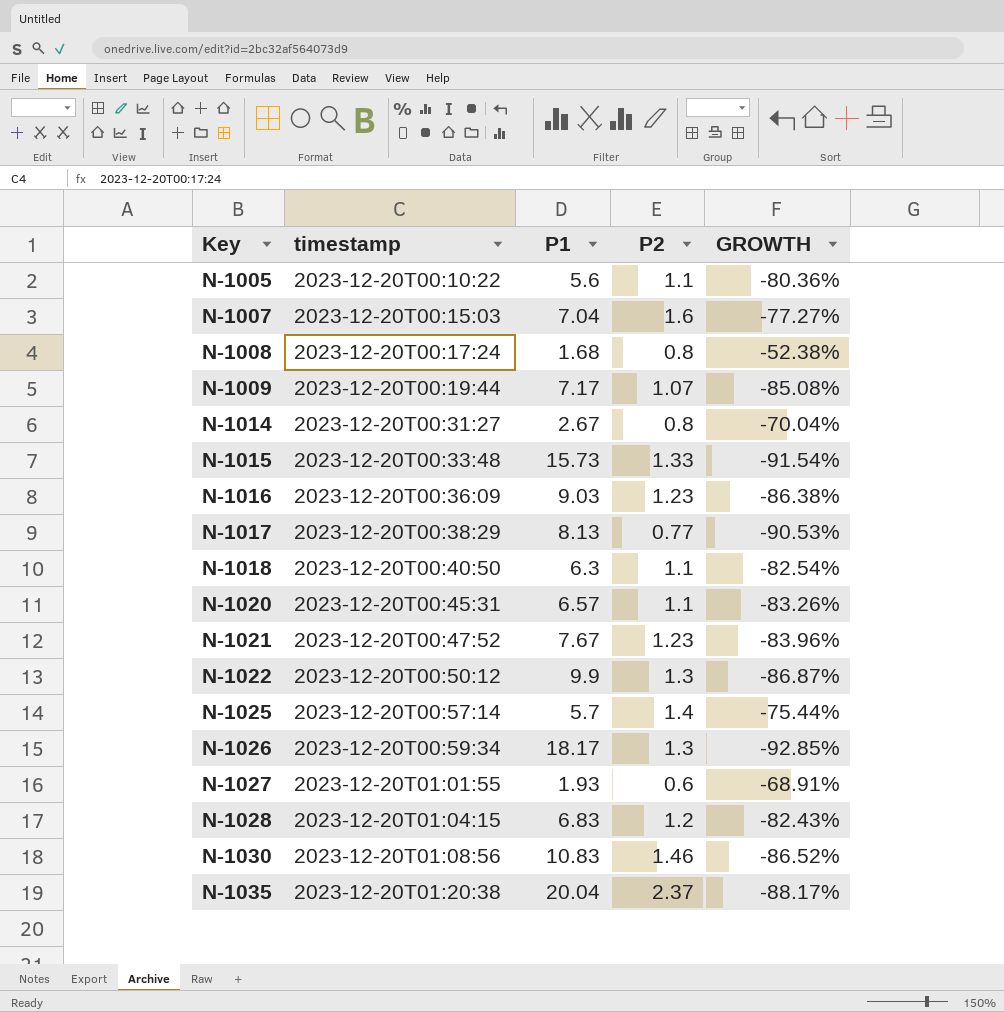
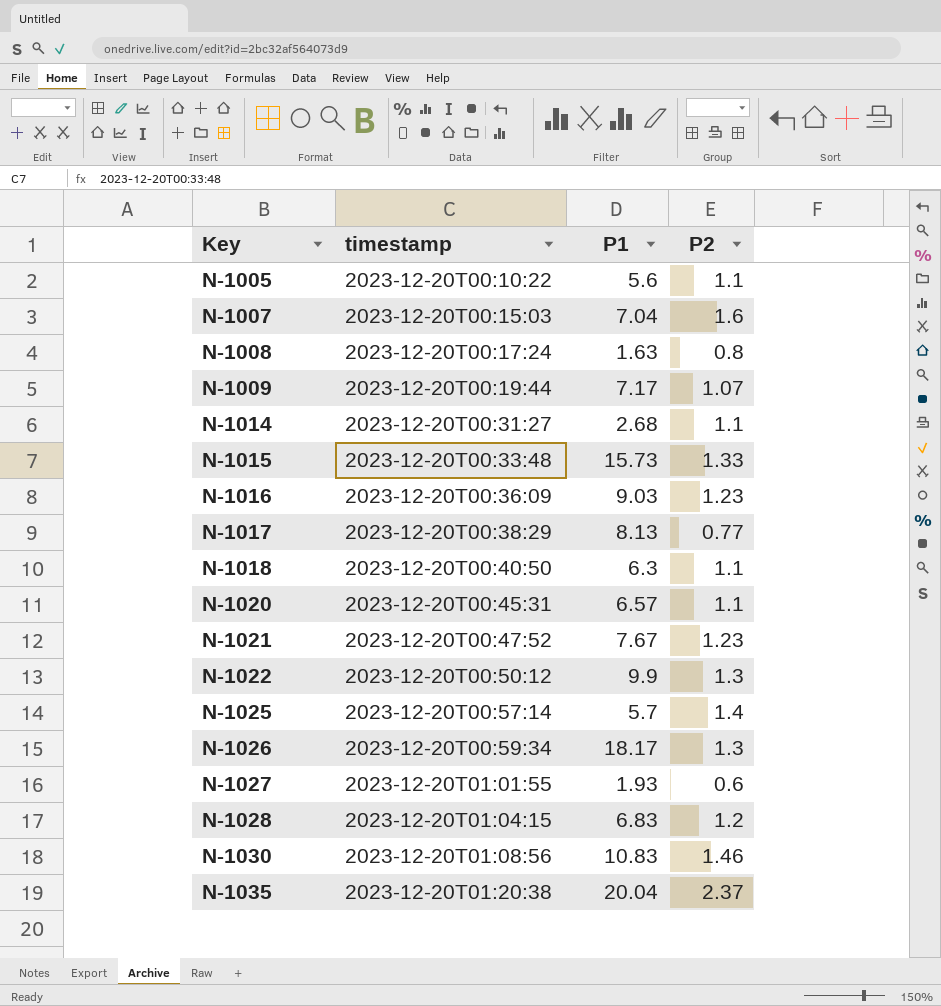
column GROWTH | formula: ([P2] - [P1]) / [P1] -> none
N-1008 | P1: 1.68 -> 1.63
N-1014 | P1: 2.67 -> 2.68
N-1014 | P2: 0.8 -> 1.1

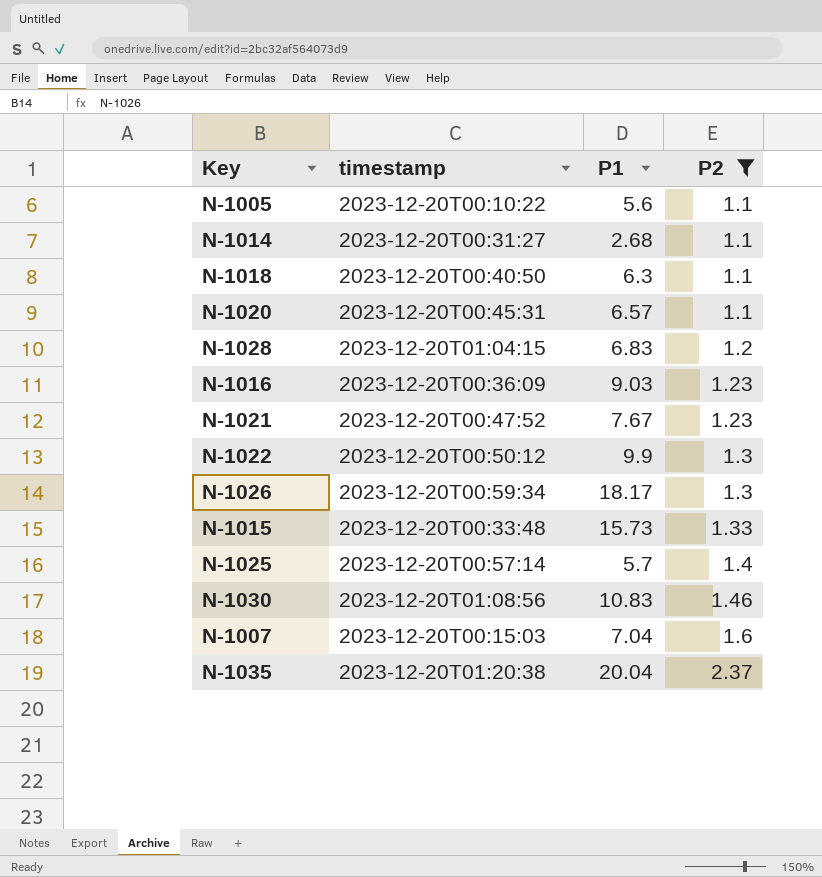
filter: none -> P2 >= 1.1
row order: Key ascending -> P2 ascending

